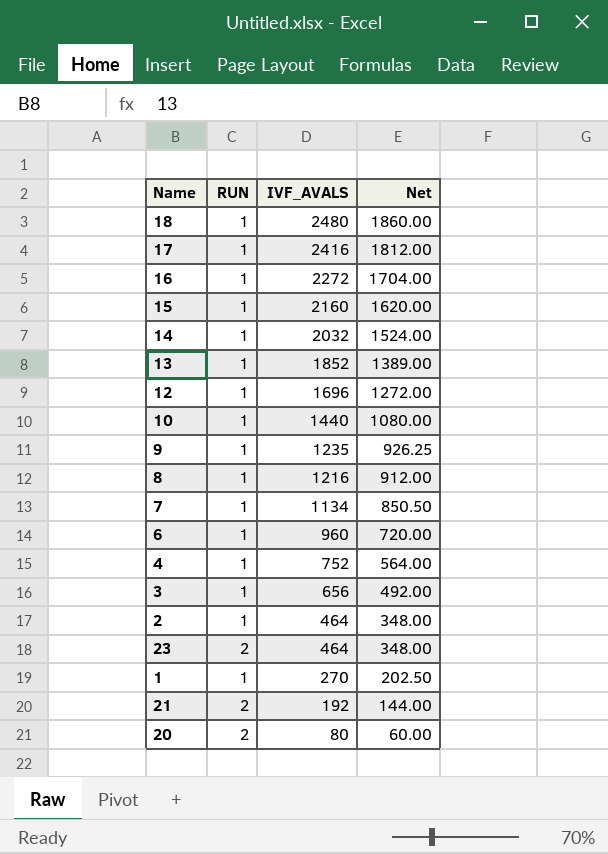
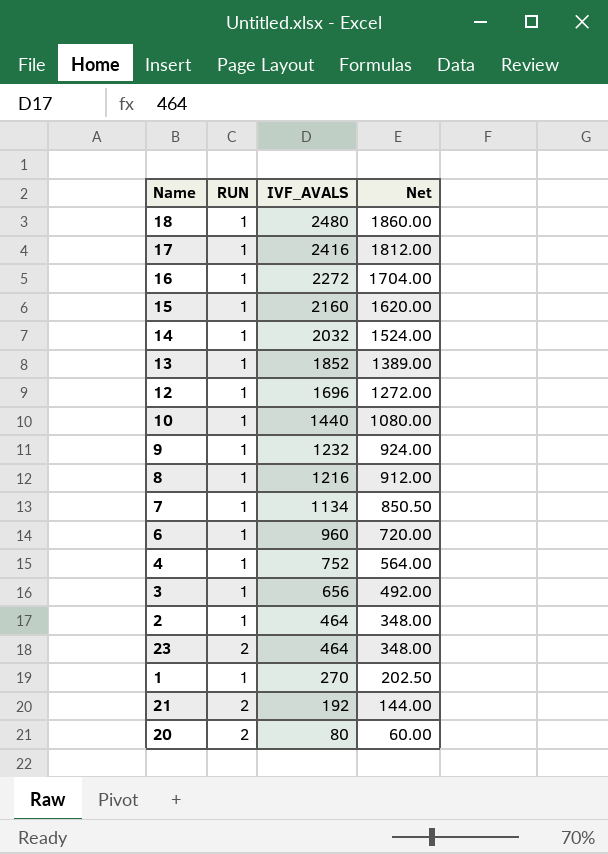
9 | IVF_AVALS: 1235 -> 1232
9 | Net: 926.25 -> 924.00

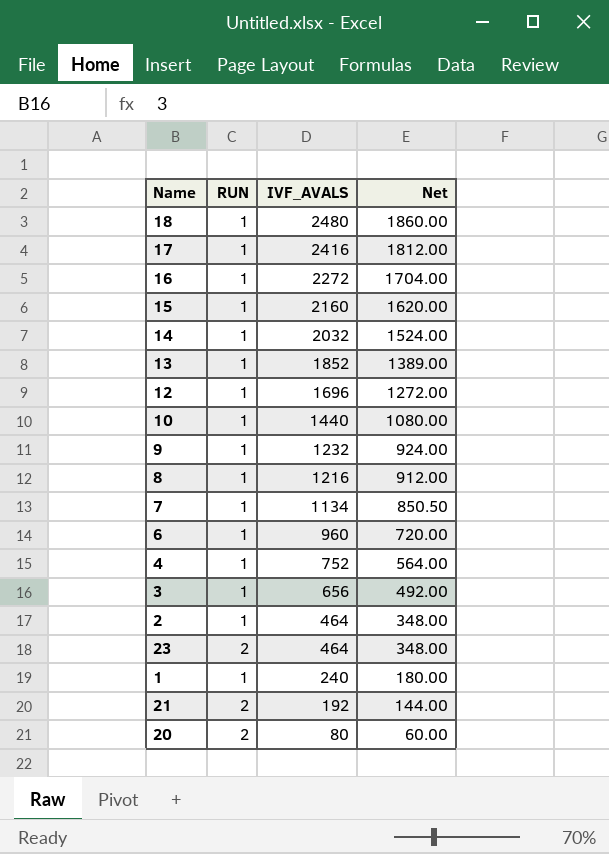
1 | IVF_AVALS: 270 -> 240
1 | Net: 202.50 -> 180.00

